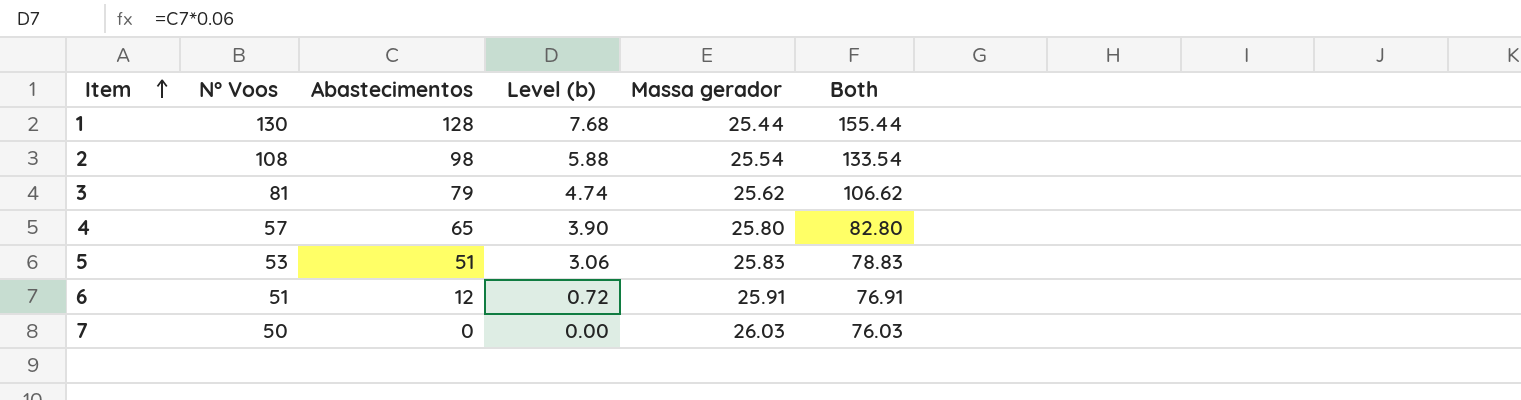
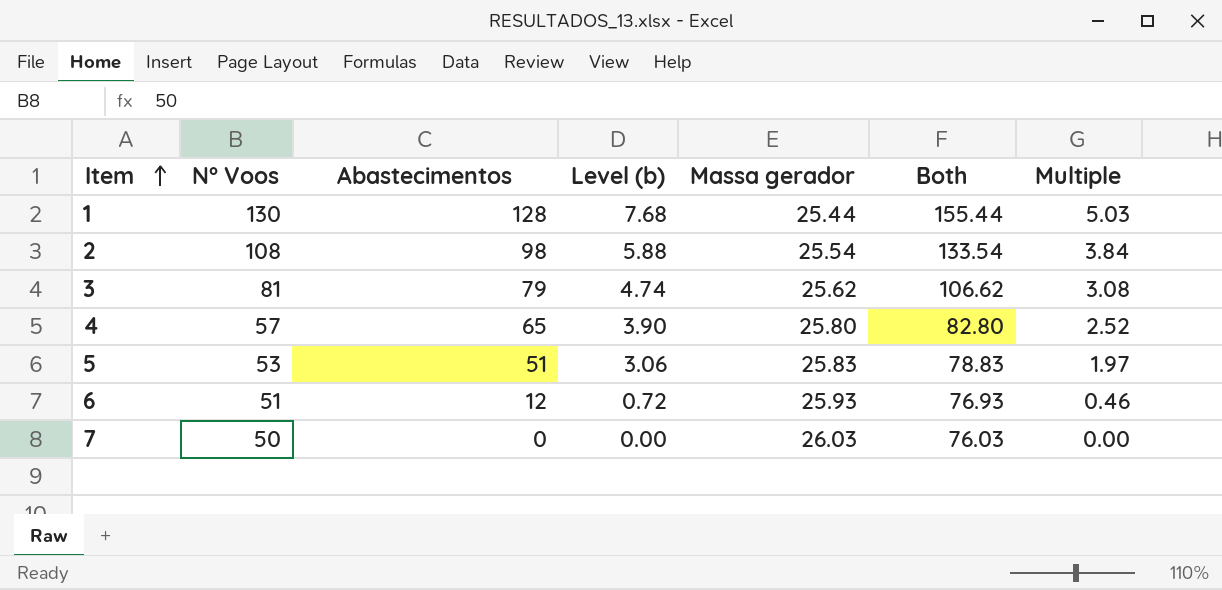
column Multiple | formula: none -> [Abastecimentos] / [Massa gerador]
6 | Massa gerador: 25.91 -> 25.93
6 | Both: 76.91 -> 76.93

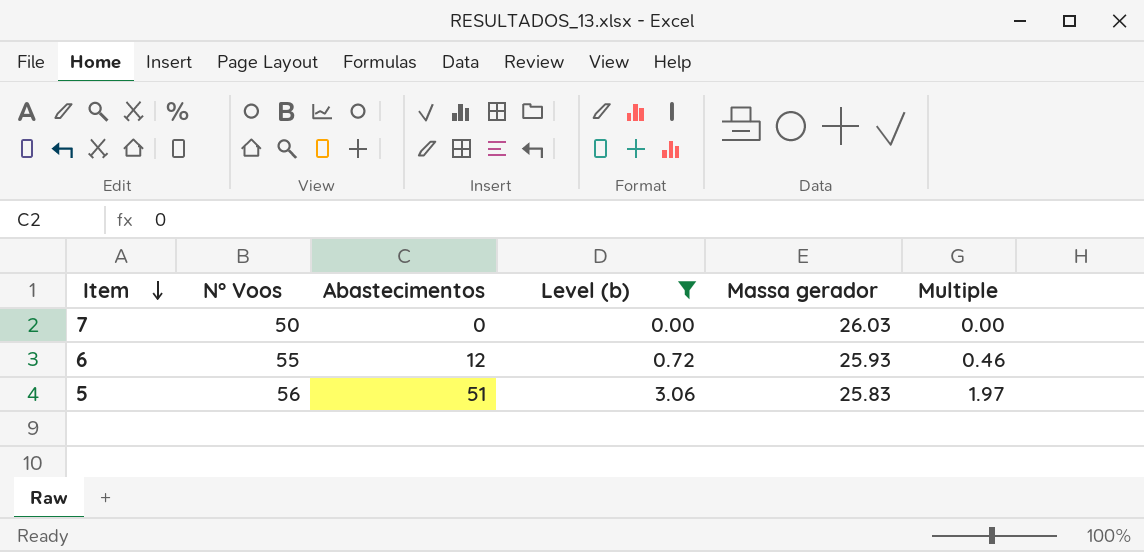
filter: none -> Level (b) <= 3.06
row order: Item ascending -> Item descending
column Both | formula: [N° Voos] + [Massa gerador] -> none
6 | N° Voos: 51 -> 55
5 | N° Voos: 53 -> 56

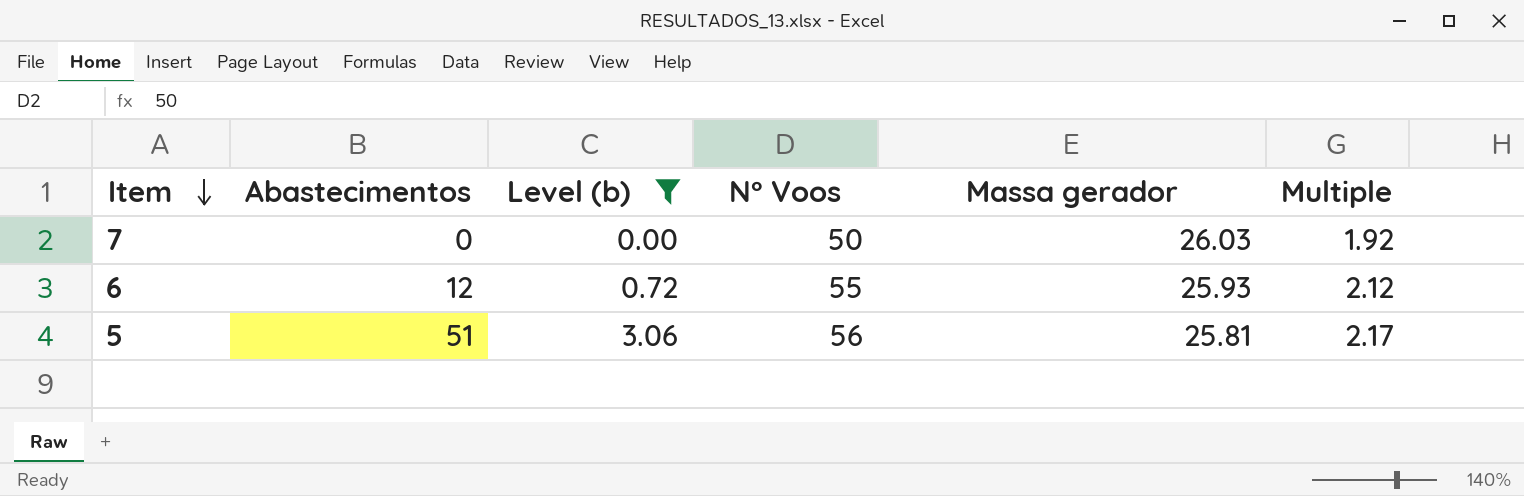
column N° Voos | position: 2 -> 4
column Multiple | formula: [Abastecimentos] / [Massa gerador] -> [N° Voos] / [Massa gerador]
5 | Massa gerador: 25.83 -> 25.81

